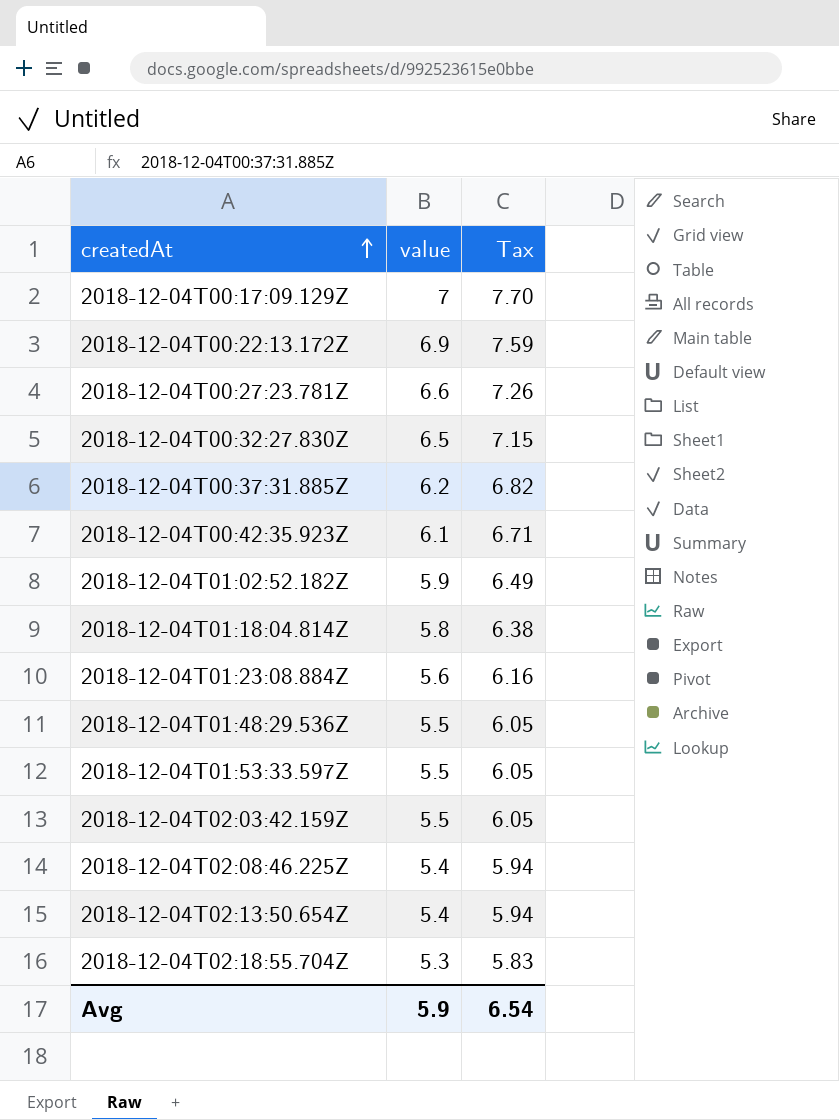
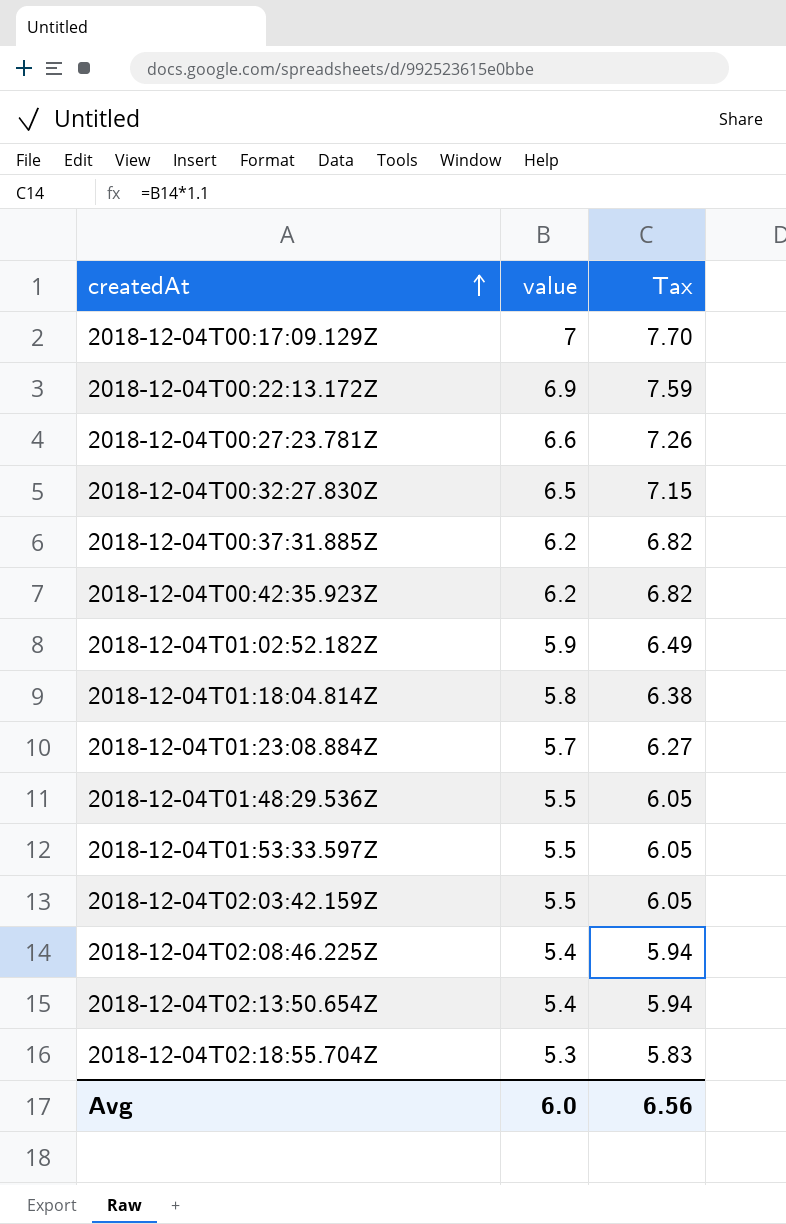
2018-12-04T00:42:35.923Z | value: 6.1 -> 6.2
2018-12-04T00:42:35.923Z | Tax: 6.71 -> 6.82
2018-12-04T01:23:08.884Z | value: 5.6 -> 5.7
2018-12-04T01:23:08.884Z | Tax: 6.16 -> 6.27
Avg | value: 5.9 -> 6.0
Avg | Tax: 6.54 -> 6.56

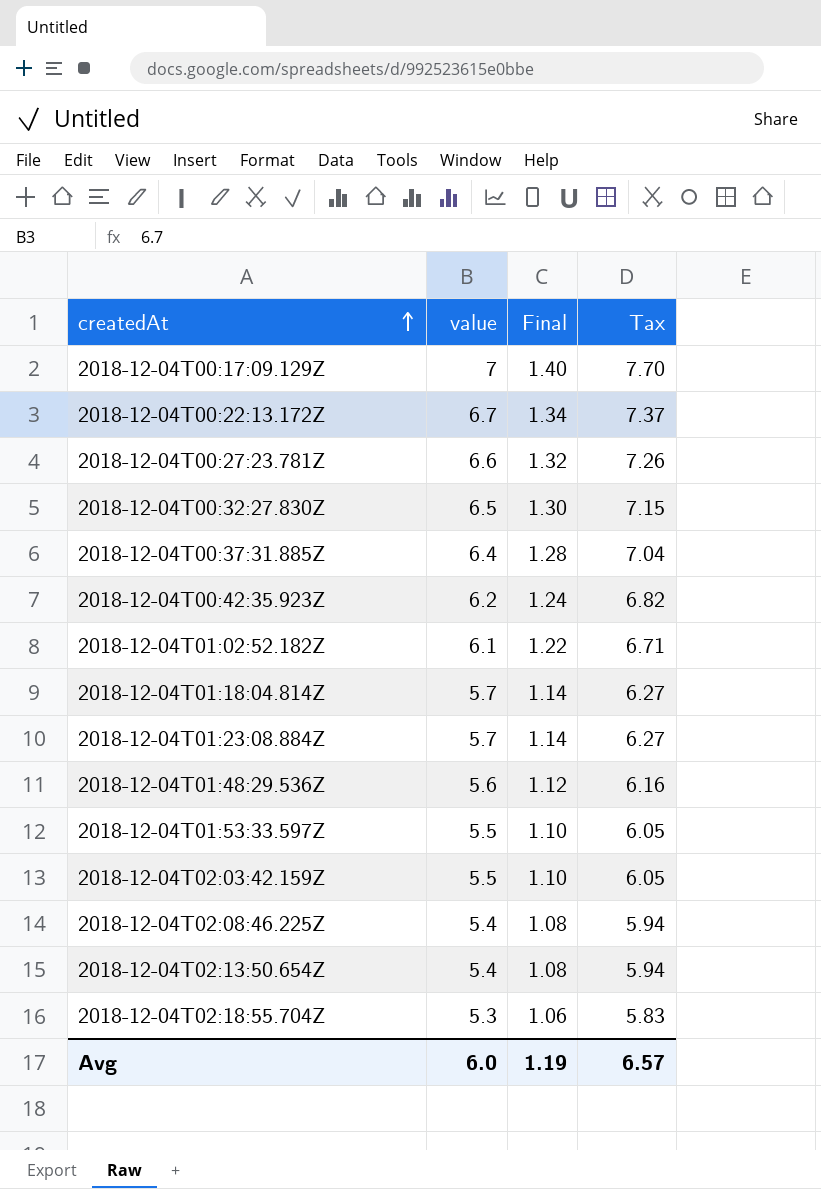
column Final | formula: none -> [value] * 0.2
2018-12-04T00:22:13.172Z | value: 6.9 -> 6.7
2018-12-04T00:22:13.172Z | Tax: 7.59 -> 7.37
2018-12-04T00:37:31.885Z | value: 6.2 -> 6.4
2018-12-04T00:37:31.885Z | Tax: 6.82 -> 7.04
2018-12-04T01:02:52.182Z | value: 5.9 -> 6.1
2018-12-04T01:02:52.182Z | Tax: 6.49 -> 6.71
2018-12-04T01:18:04.814Z | value: 5.8 -> 5.7
2018-12-04T01:18:04.814Z | Tax: 6.38 -> 6.27
2018-12-04T01:48:29.536Z | value: 5.5 -> 5.6
2018-12-04T01:48:29.536Z | Tax: 6.05 -> 6.16
Avg | Tax: 6.56 -> 6.57

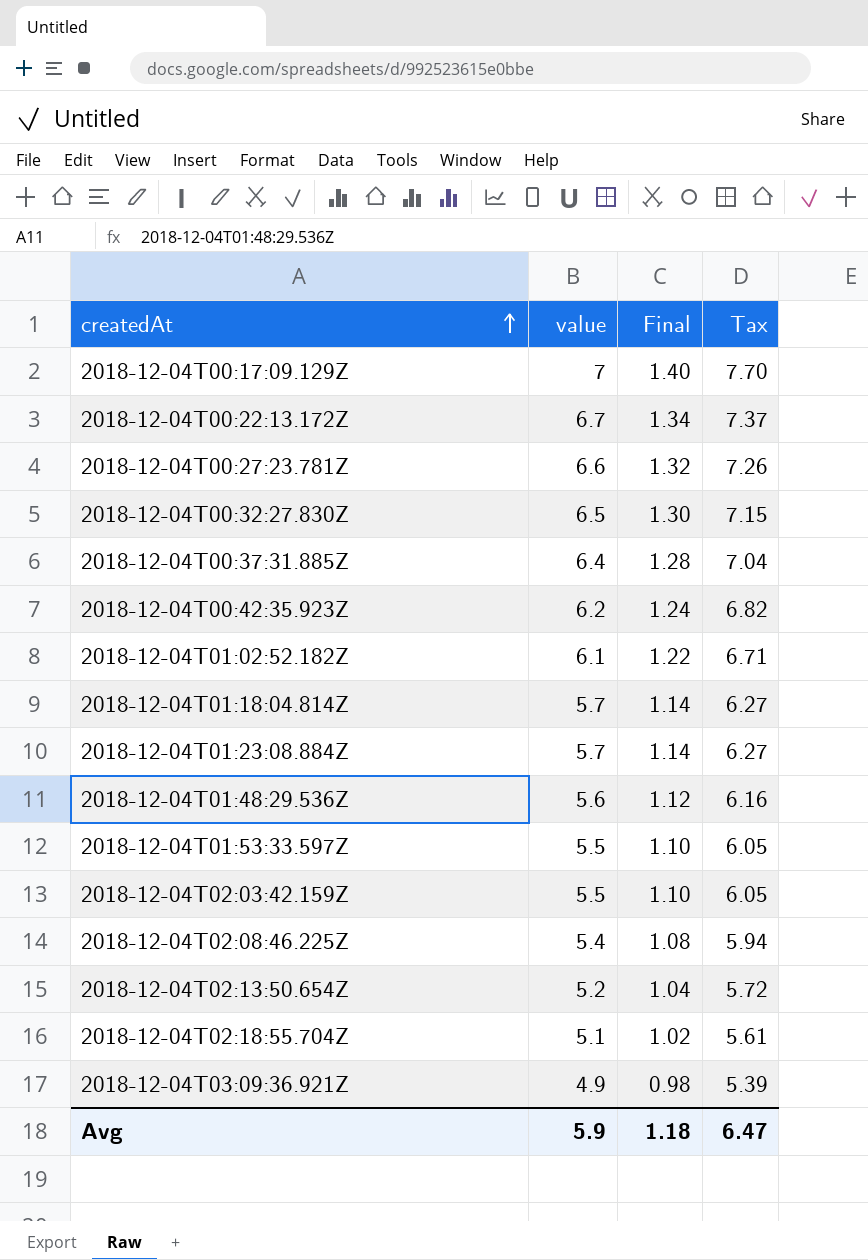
2018-12-04T02:13:50.654Z | value: 5.4 -> 5.2
2018-12-04T02:13:50.654Z | Final: 1.08 -> 1.04
2018-12-04T02:13:50.654Z | Tax: 5.94 -> 5.72
2018-12-04T02:18:55.704Z | value: 5.3 -> 5.1
2018-12-04T02:18:55.704Z | Final: 1.06 -> 1.02
2018-12-04T02:18:55.704Z | Tax: 5.83 -> 5.61
row 2018-12-04T03:09:36.921Z: none -> 4.9 | 0.98 | 5.39
Avg | value: 6.0 -> 5.9
Avg | Final: 1.19 -> 1.18
Avg | Tax: 6.57 -> 6.47

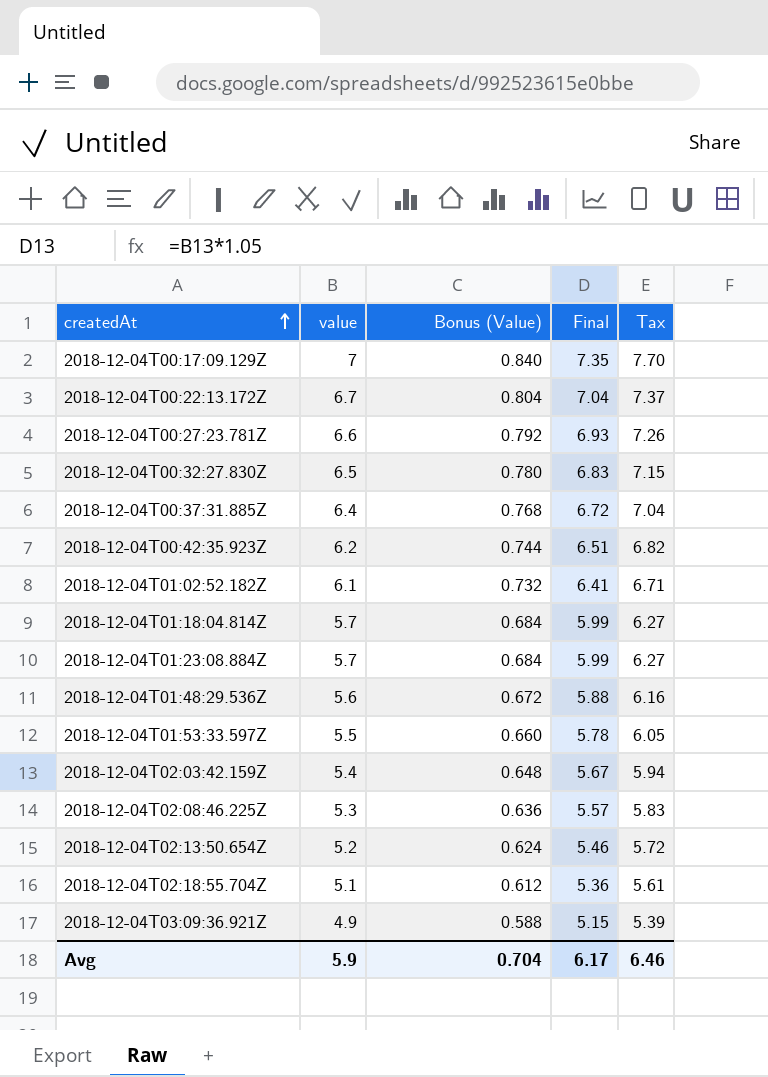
column Bonus (Value) | formula: none -> [value] * 0.12
column Final | formula: [value] * 0.2 -> [value] * 1.05
2018-12-04T02:03:42.159Z | value: 5.5 -> 5.4
2018-12-04T02:03:42.159Z | Tax: 6.05 -> 5.94
2018-12-04T02:08:46.225Z | value: 5.4 -> 5.3
2018-12-04T02:08:46.225Z | Tax: 5.94 -> 5.83
Avg | Final: 1.18 -> 6.17
Avg | Tax: 6.47 -> 6.46

